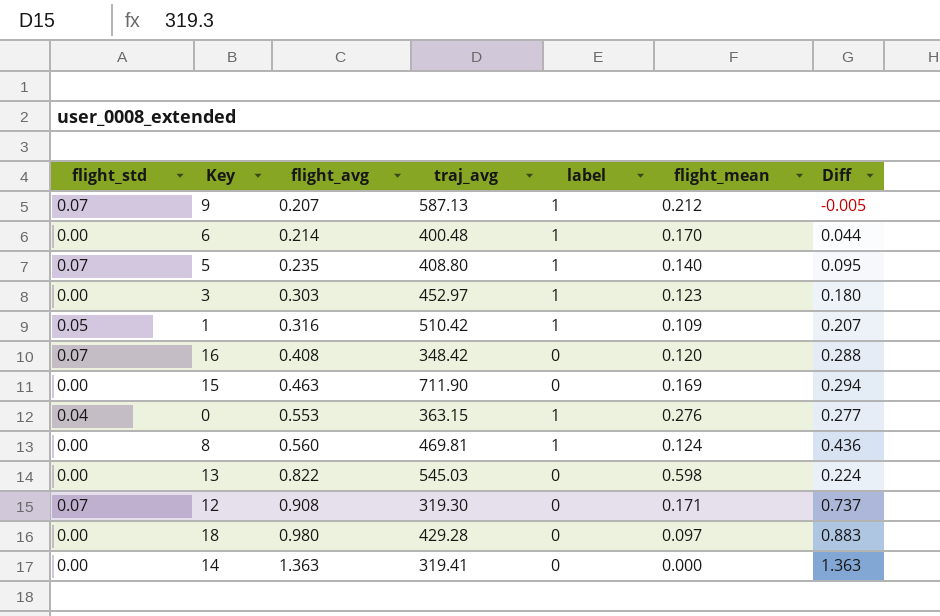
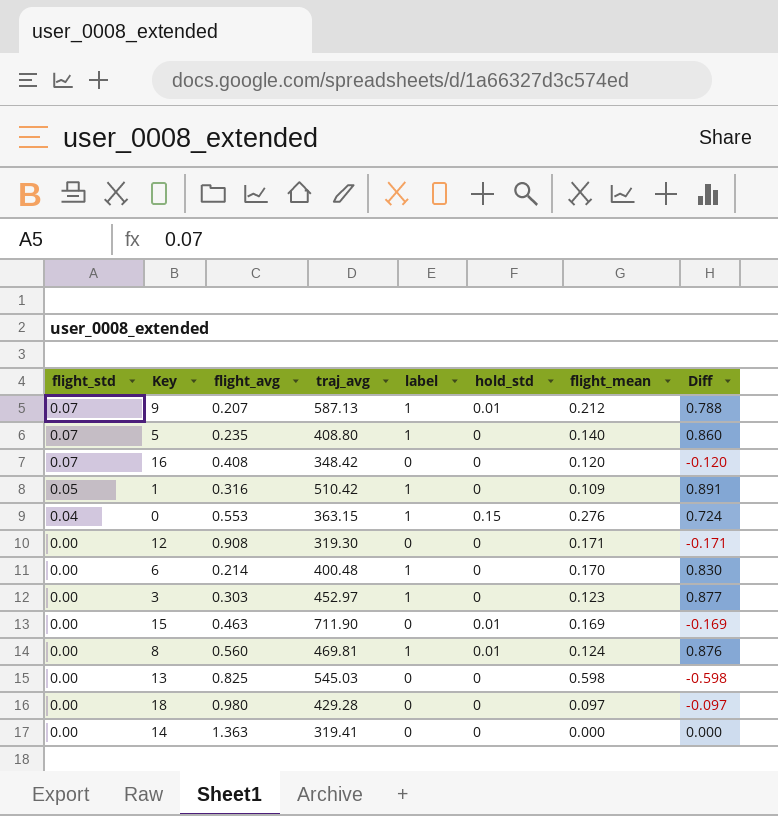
row order: flight_avg ascending -> flight_std descending
column hold_std | position: none -> 6
column Diff | formula: [flight_avg] - [flight_mean] -> [label] - [flight_mean]
12 | flight_std: 0.07 -> 0.00
13 | flight_avg: 0.822 -> 0.825

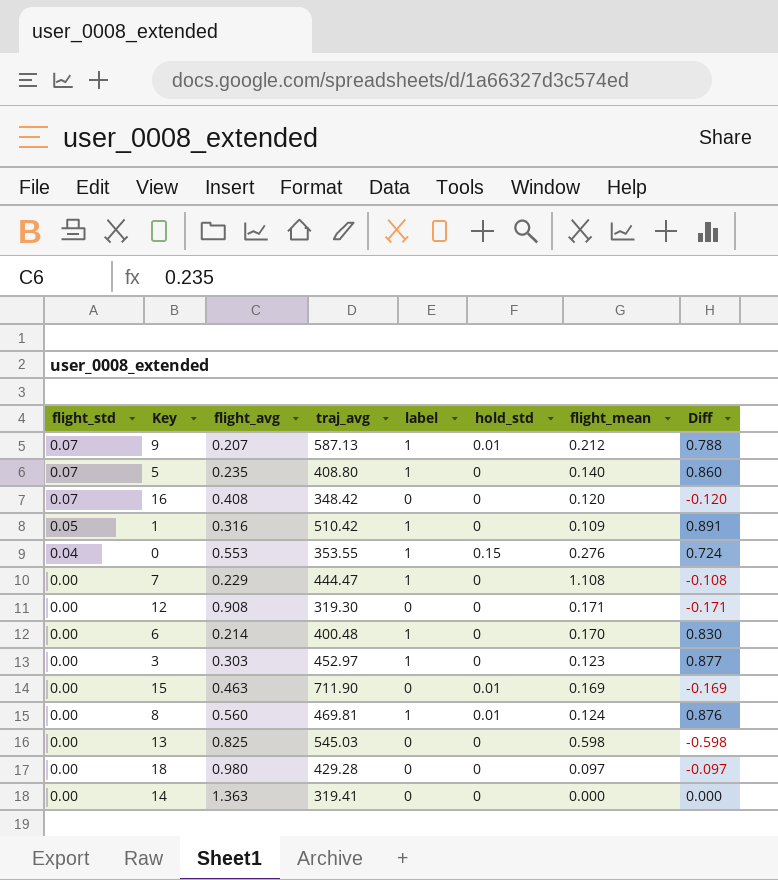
0 | traj_avg: 363.15 -> 353.55
row 7: none -> 0.00 | 0.229 | 444.47 | 1 | 0 | 1.108 | -0.108

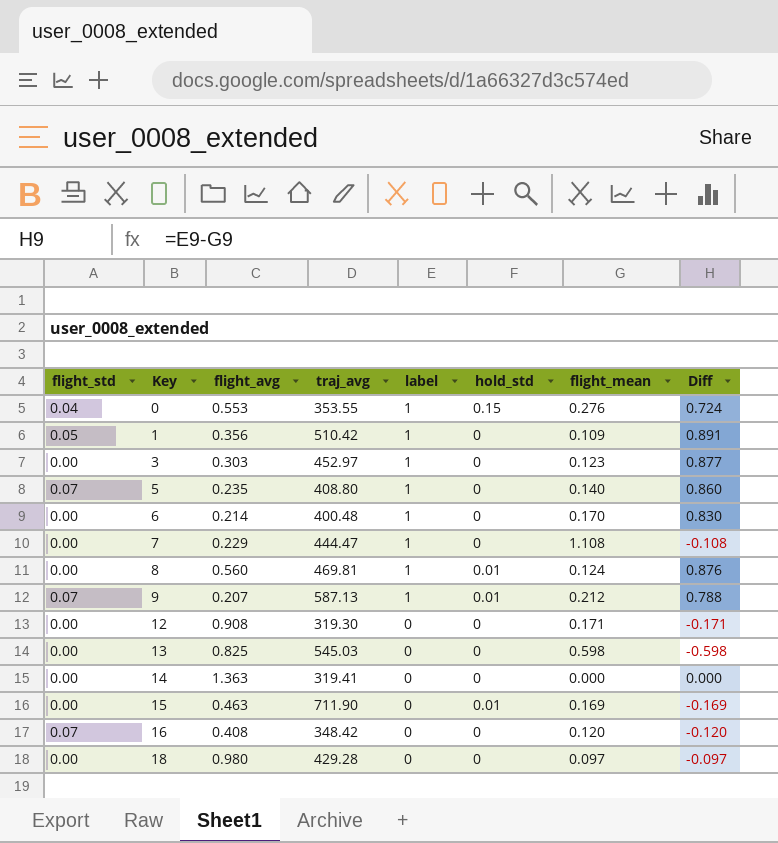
row order: flight_std descending -> Key ascending
1 | flight_avg: 0.316 -> 0.356

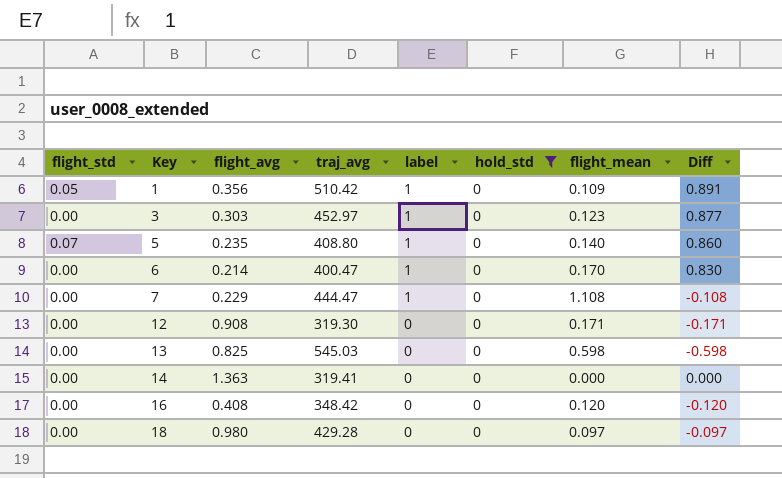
filter: none -> hold_std = 0
6 | traj_avg: 400.48 -> 400.47
16 | flight_std: 0.07 -> 0.00

